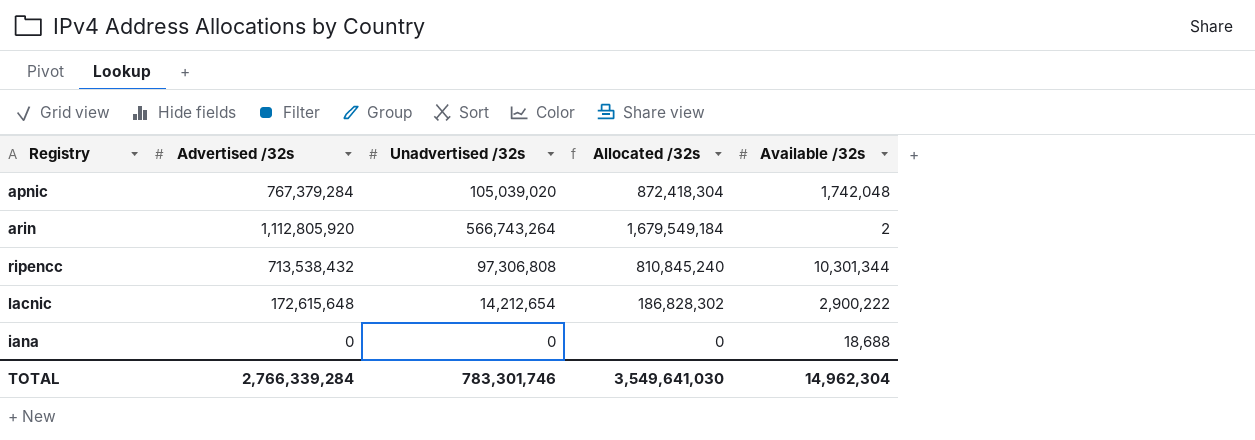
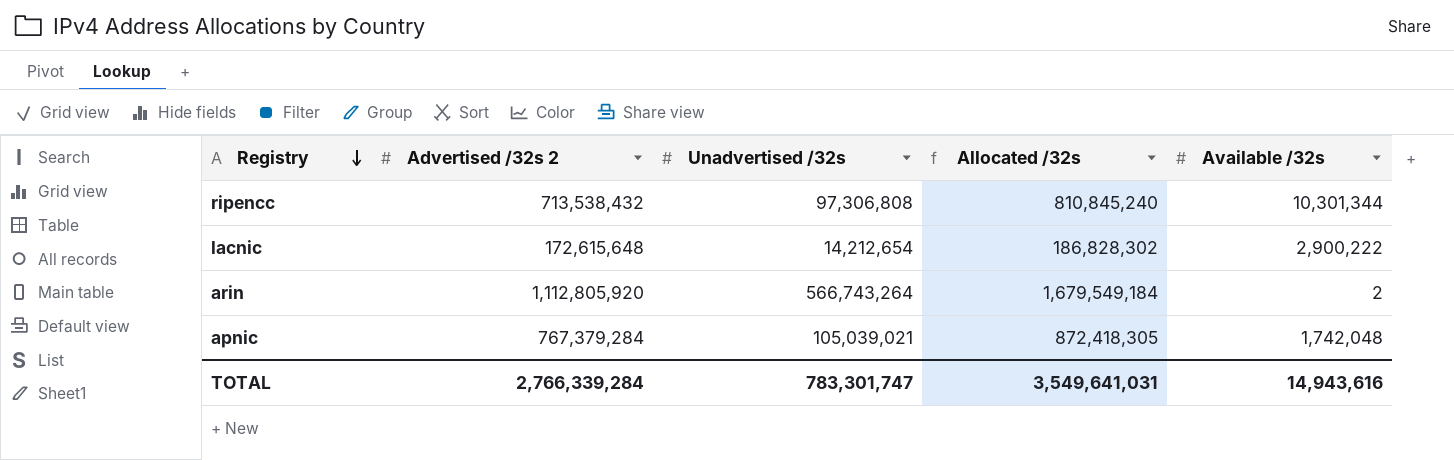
row order: none -> Registry descending
column name: Advertised /32s -> Advertised /32s 2
row iana: 0 | 0 | 0 | 18,688 -> none
apnic | Unadvertised /32s: 105,039,020 -> 105,039,021
apnic | Allocated /32s: 872,418,304 -> 872,418,305
TOTAL | Unadvertised /32s: 783,301,746 -> 783,301,747
TOTAL | Allocated /32s: 3,549,641,030 -> 3,549,641,031
TOTAL | Available /32s: 14,962,304 -> 14,943,616

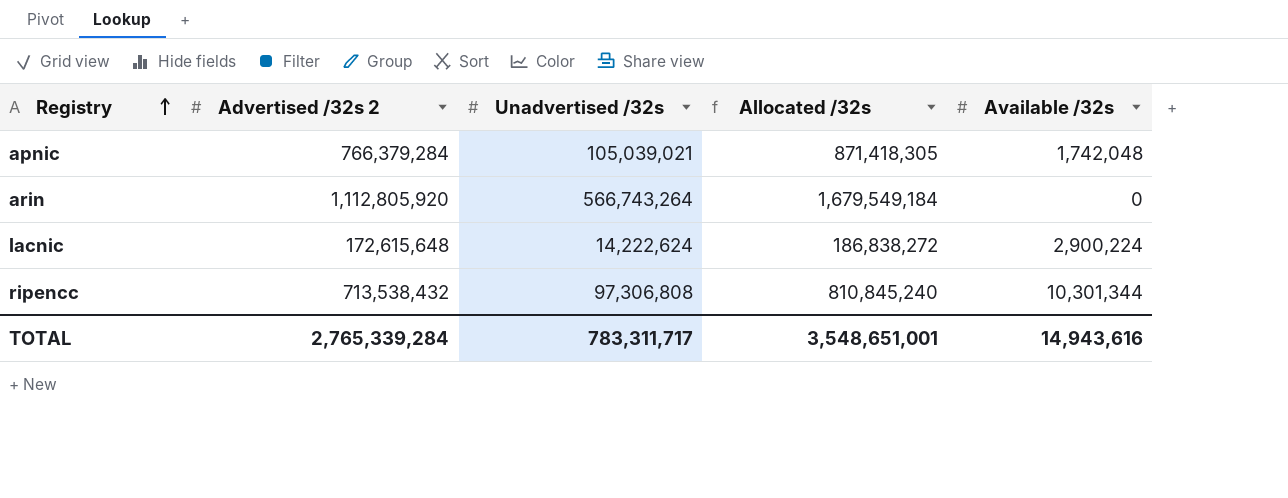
row order: Registry descending -> Registry ascending
apnic | Advertised /32s 2: 767,379,284 -> 766,379,284
apnic | Allocated /32s: 872,418,305 -> 871,418,305
arin | Available /32s: 2 -> 0
lacnic | Unadvertised /32s: 14,212,654 -> 14,222,624
lacnic | Allocated /32s: 186,828,302 -> 186,838,272
lacnic | Available /32s: 2,900,222 -> 2,900,224
TOTAL | Advertised /32s 2: 2,766,339,284 -> 2,765,339,284
TOTAL | Unadvertised /32s: 783,301,747 -> 783,311,717
TOTAL | Allocated /32s: 3,549,641,031 -> 3,548,651,001

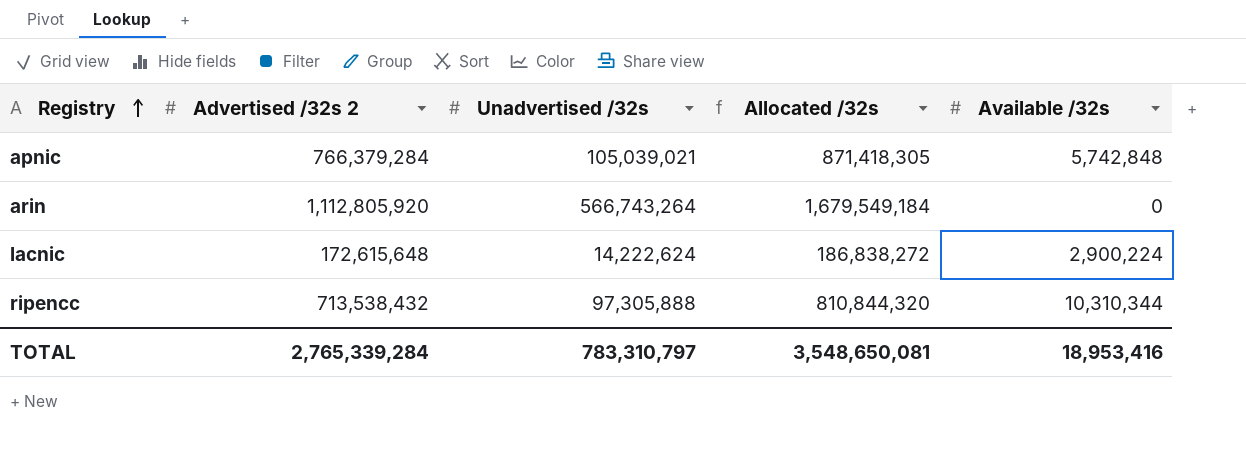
apnic | Available /32s: 1,742,048 -> 5,742,848
ripencc | Unadvertised /32s: 97,306,808 -> 97,305,888
ripencc | Allocated /32s: 810,845,240 -> 810,844,320
ripencc | Available /32s: 10,301,344 -> 10,310,344
TOTAL | Unadvertised /32s: 783,311,717 -> 783,310,797
TOTAL | Allocated /32s: 3,548,651,001 -> 3,548,650,081
TOTAL | Available /32s: 14,943,616 -> 18,953,416

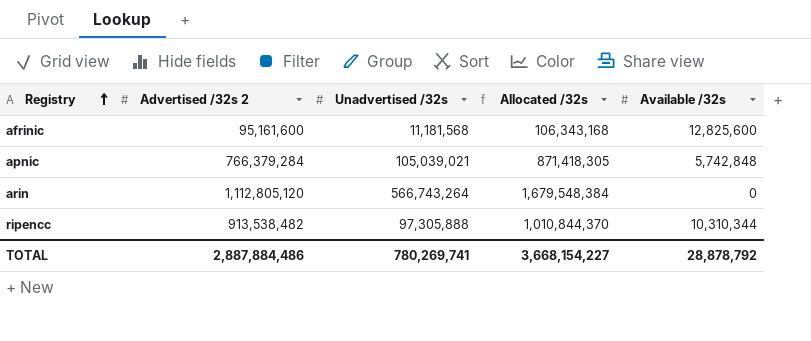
row lacnic: 172,615,648 | 14,222,624 | 186,838,272 | 2,900,224 -> none
row afrinic: none -> 95,161,600 | 11,181,568 | 106,343,168 | 12,825,600
arin | Advertised /32s 2: 1,112,805,920 -> 1,112,805,120
arin | Allocated /32s: 1,679,549,184 -> 1,679,548,384
ripencc | Advertised /32s 2: 713,538,432 -> 913,538,482
ripencc | Allocated /32s: 810,844,320 -> 1,010,844,370
TOTAL | Advertised /32s 2: 2,765,339,284 -> 2,887,884,486
TOTAL | Unadvertised /32s: 783,310,797 -> 780,269,741
TOTAL | Allocated /32s: 3,548,650,081 -> 3,668,154,227
TOTAL | Available /32s: 18,953,416 -> 28,878,792

